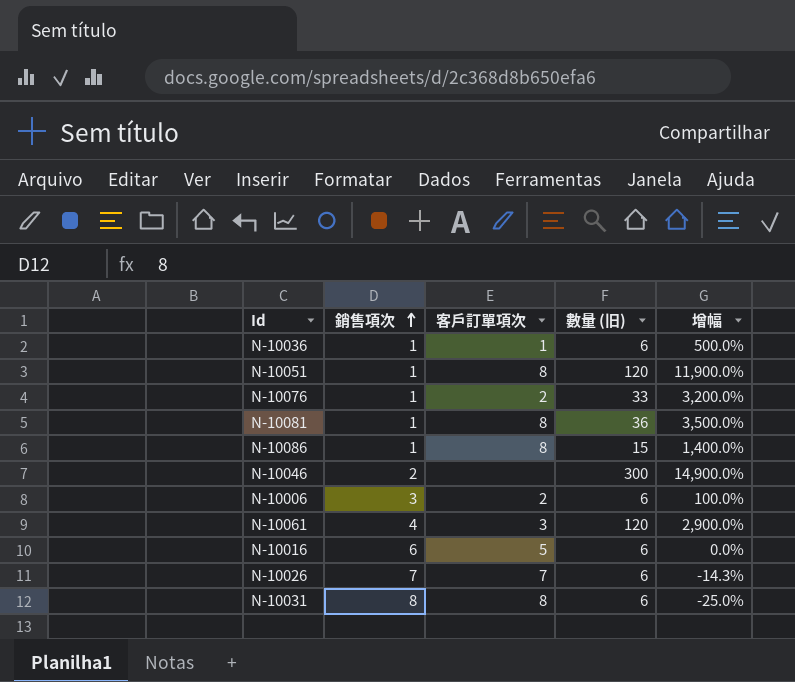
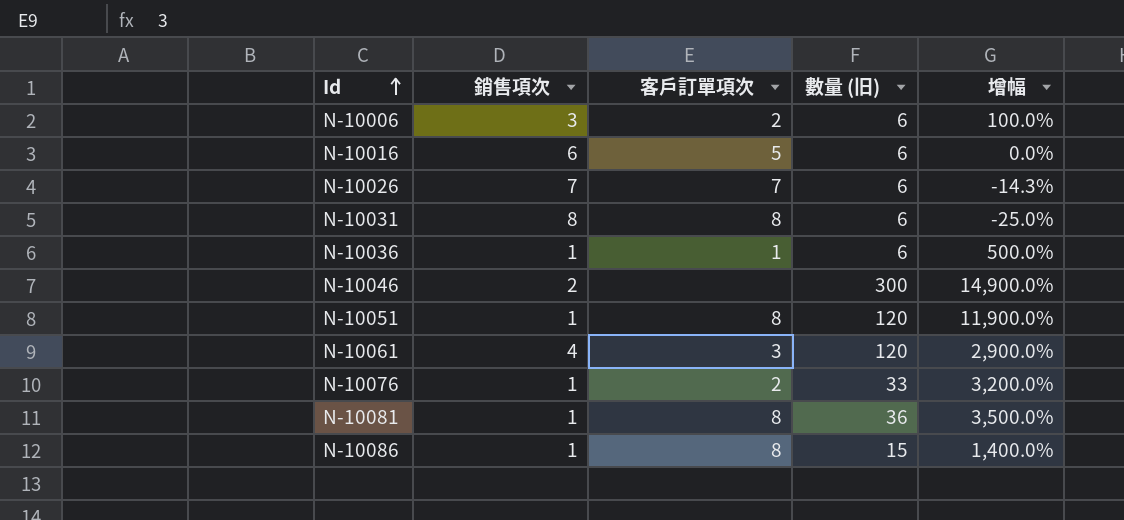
row order: 銷售項次 ascending -> Id ascending

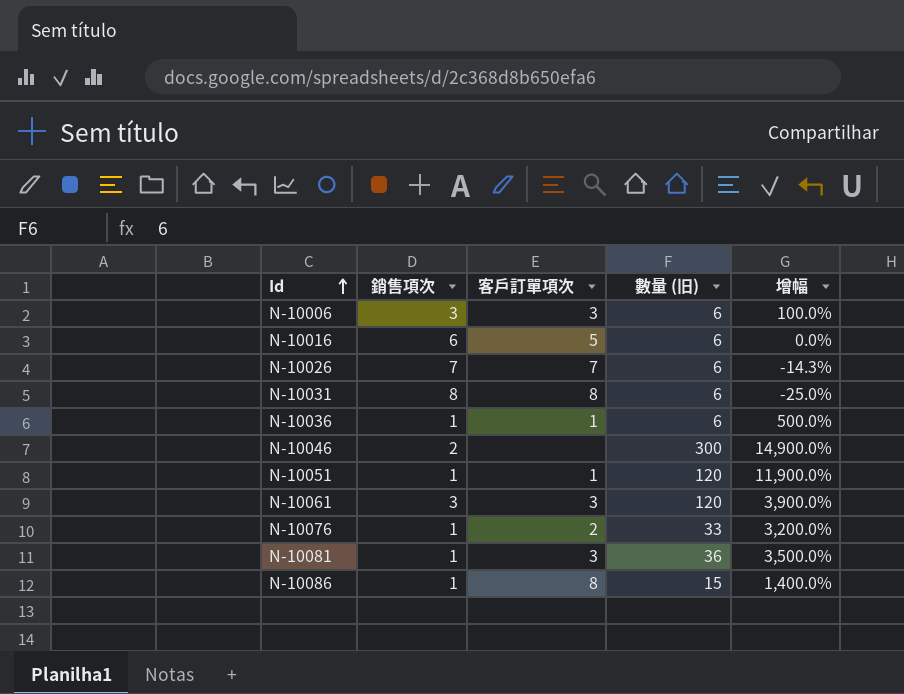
N-10006 | 客戶訂單項次: 2 -> 3
N-10051 | 客戶訂單項次: 8 -> 1
N-10061 | 銷售項次: 4 -> 3
N-10061 | 增幅: 2,900.0% -> 3,900.0%
N-10081 | 客戶訂單項次: 8 -> 3

